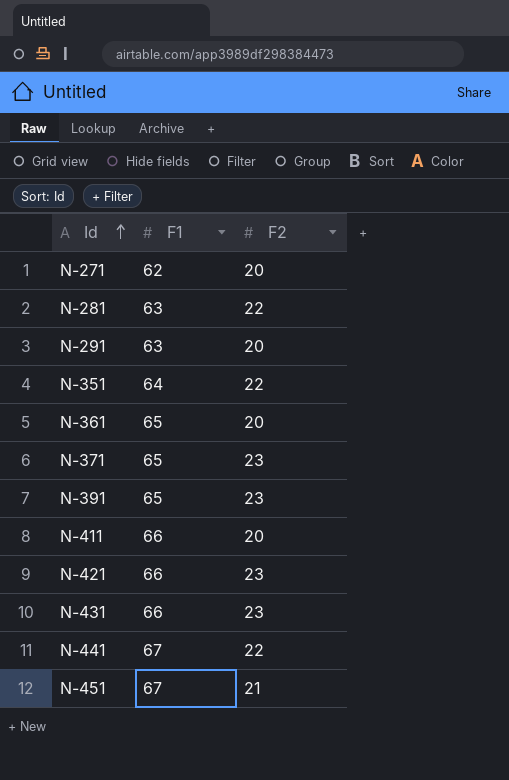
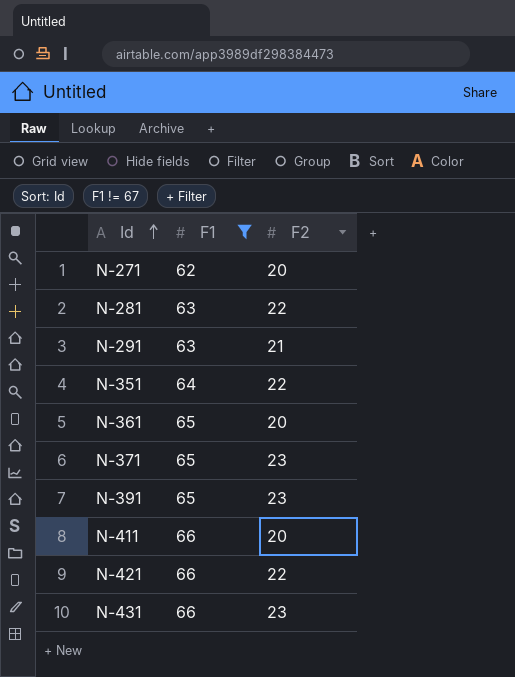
filter: none -> F1 != 67
N-291 | F2: 20 -> 21
N-421 | F2: 23 -> 22

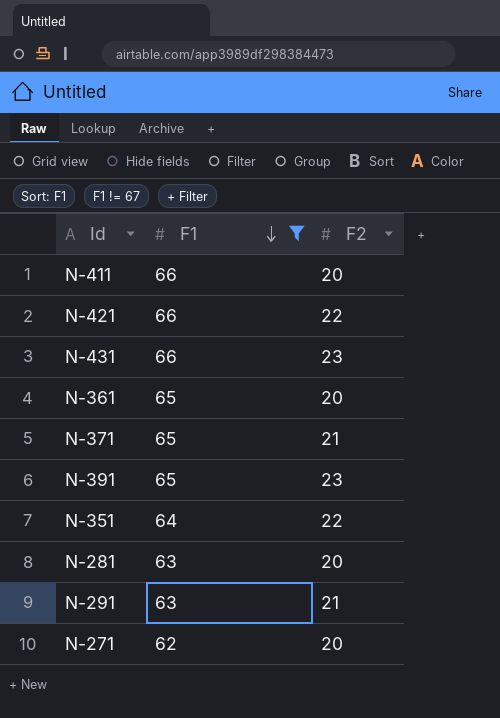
row order: Id ascending -> F1 descending
N-371 | F2: 23 -> 21
N-281 | F2: 22 -> 20

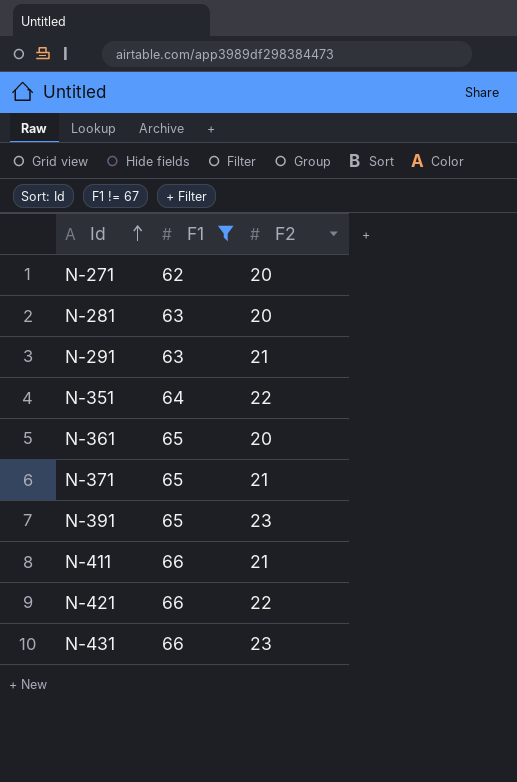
row order: F1 descending -> Id ascending
N-411 | F2: 20 -> 21

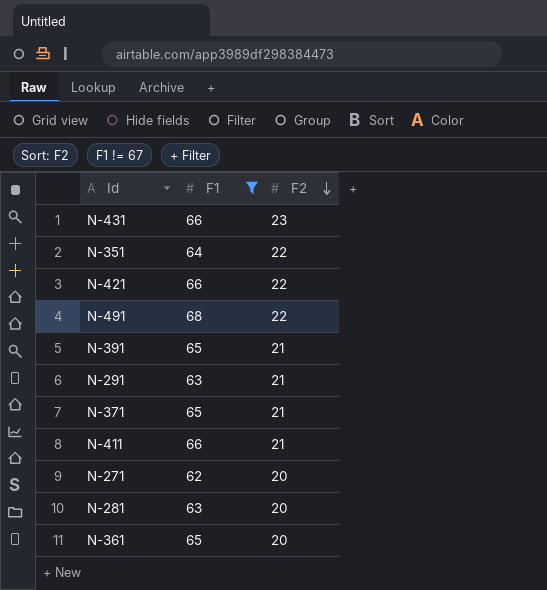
row order: Id ascending -> F2 descending
row N-491: none -> 68 | 22
N-391 | F2: 23 -> 21

